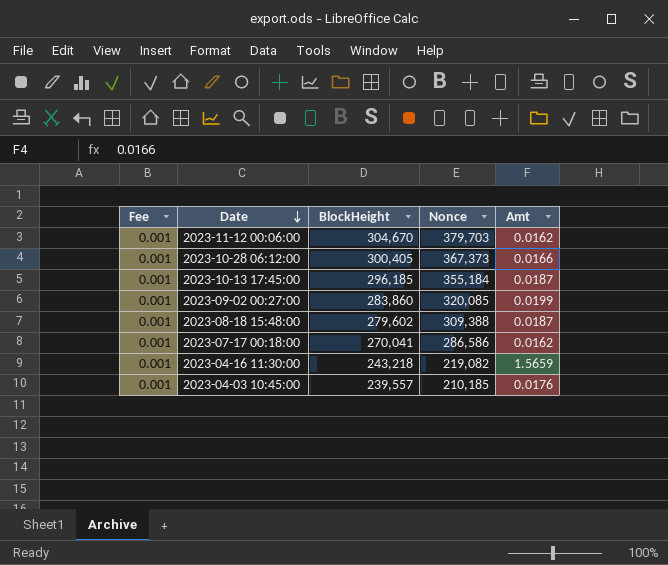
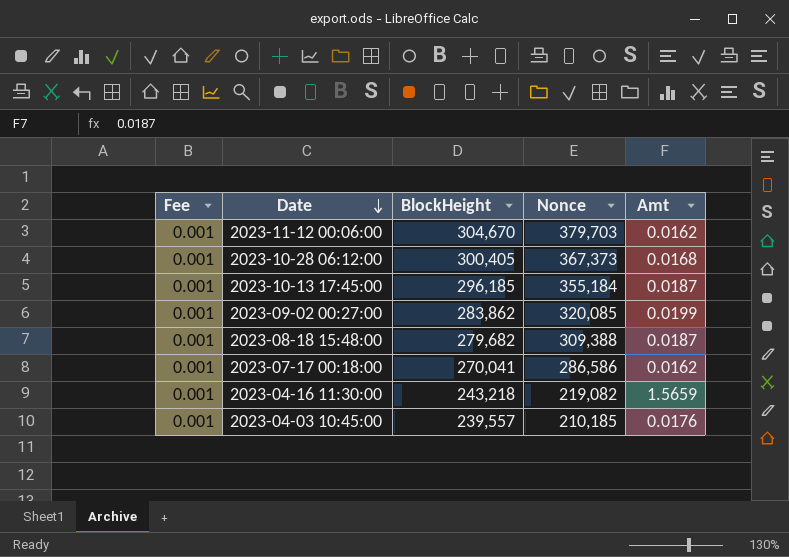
2023-10-28 06:12:00 | Amt: 0.0166 -> 0.0168
2023-09-02 00:27:00 | BlockHeight: 283,860 -> 283,862
2023-08-18 15:48:00 | BlockHeight: 279,602 -> 279,682

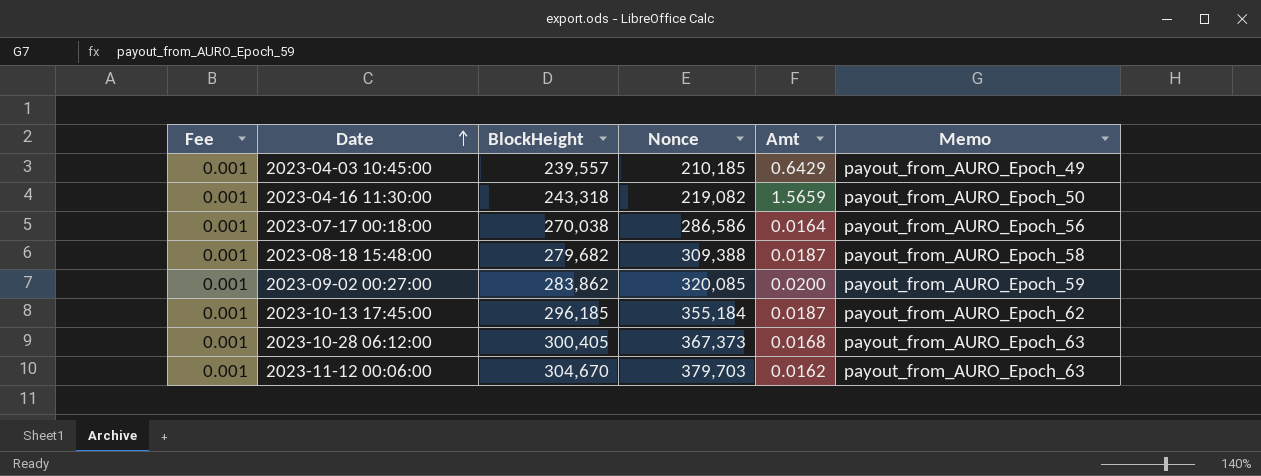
row order: Date descending -> Date ascending
column Memo | position: none -> 6
2023-04-03 10:45:00 | Amt: 0.0176 -> 0.6429
2023-04-16 11:30:00 | BlockHeight: 243,218 -> 243,318
2023-07-17 00:18:00 | BlockHeight: 270,041 -> 270,038
2023-07-17 00:18:00 | Amt: 0.0162 -> 0.0164
2023-09-02 00:27:00 | Amt: 0.0199 -> 0.0200

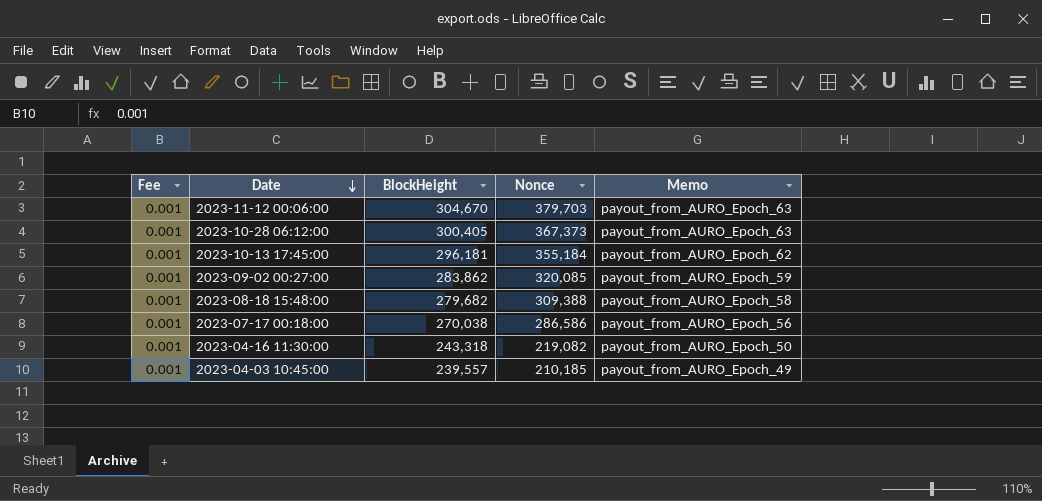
row order: Date ascending -> Date descending
column Amt | position: 5 -> none
2023-10-13 17:45:00 | BlockHeight: 296,185 -> 296,181

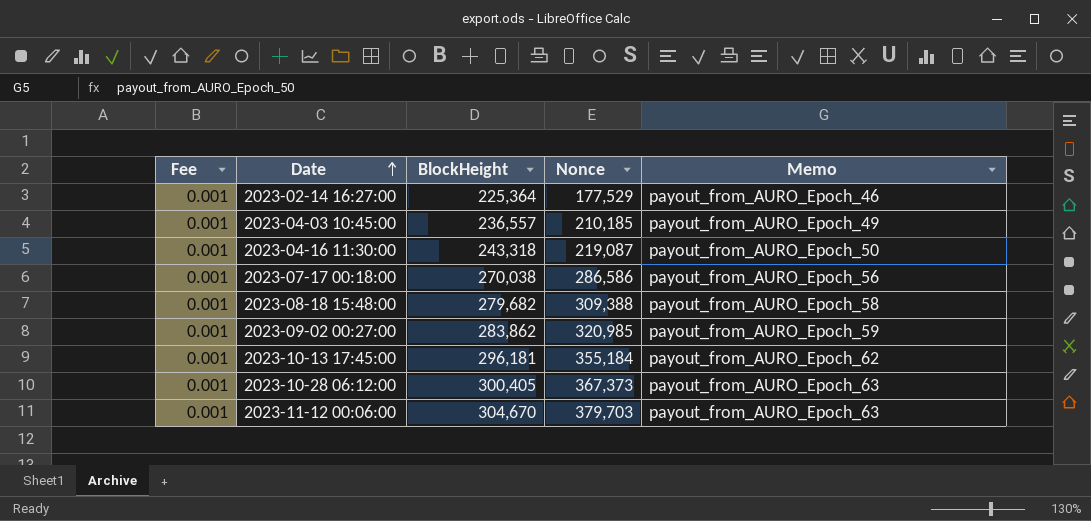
row order: Date descending -> Date ascending
row 2023-02-14 16:27:00: none -> 0.001 | 225,364 | 177,529 | payout_from_AURO_Epoch_46
2023-04-03 10:45:00 | BlockHeight: 239,557 -> 236,557
2023-04-16 11:30:00 | Nonce: 219,082 -> 219,087
2023-09-02 00:27:00 | Nonce: 320,085 -> 320,985

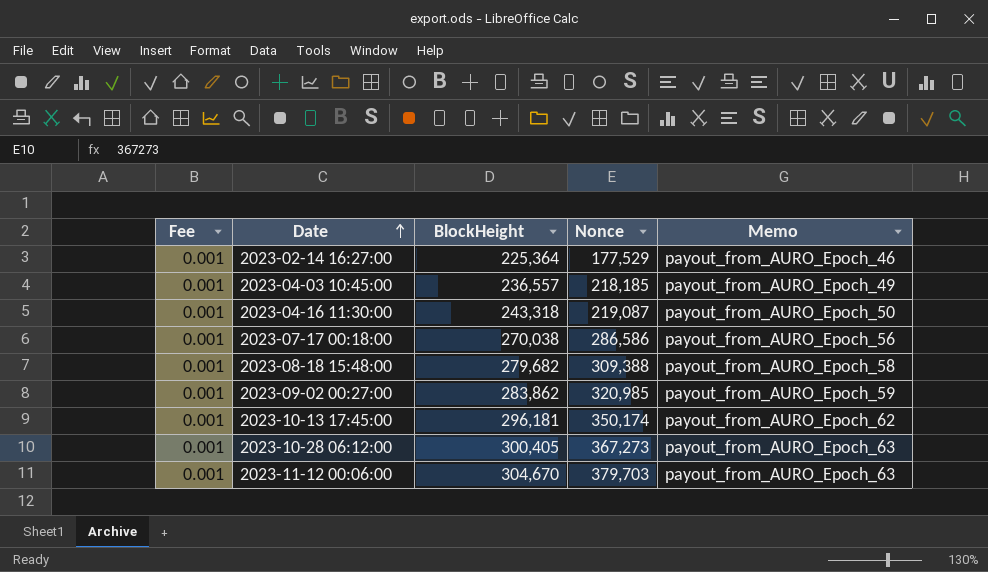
2023-04-03 10:45:00 | Nonce: 210,185 -> 218,185
2023-10-13 17:45:00 | Nonce: 355,184 -> 350,174
2023-10-28 06:12:00 | Nonce: 367,373 -> 367,273

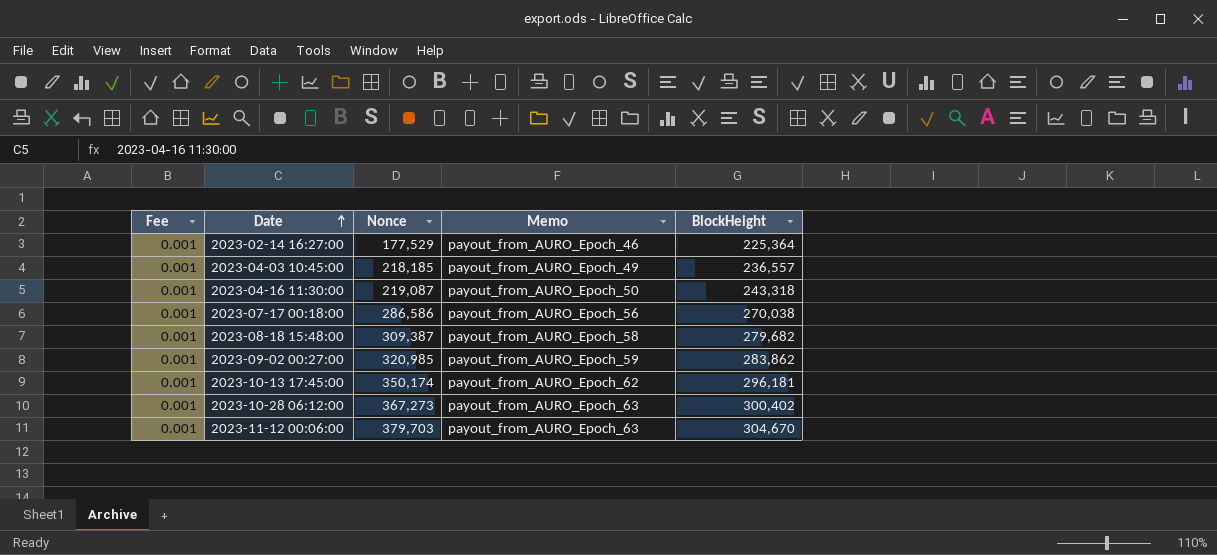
column BlockHeight | position: 3 -> 5
2023-08-18 15:48:00 | Nonce: 309,388 -> 309,387
2023-10-28 06:12:00 | BlockHeight: 300,405 -> 300,402

